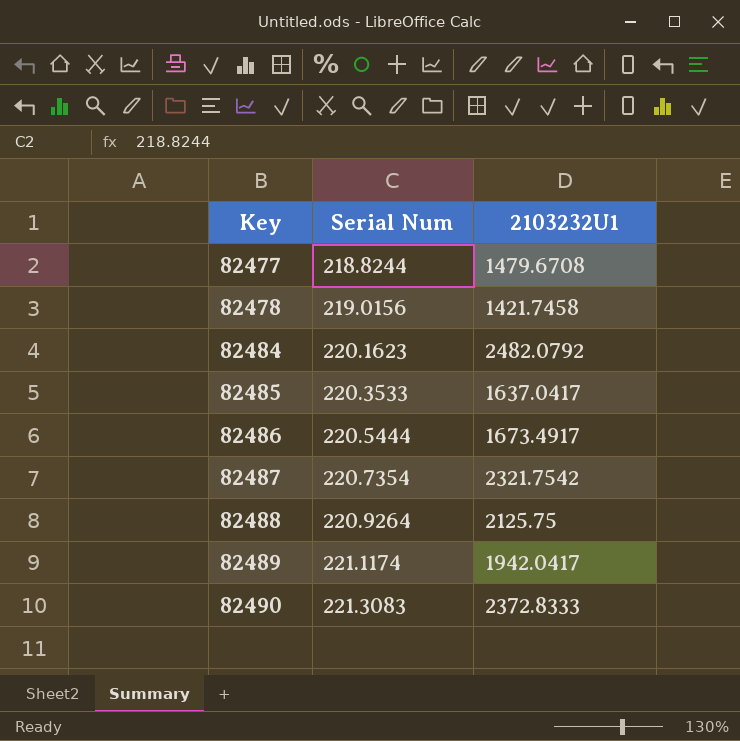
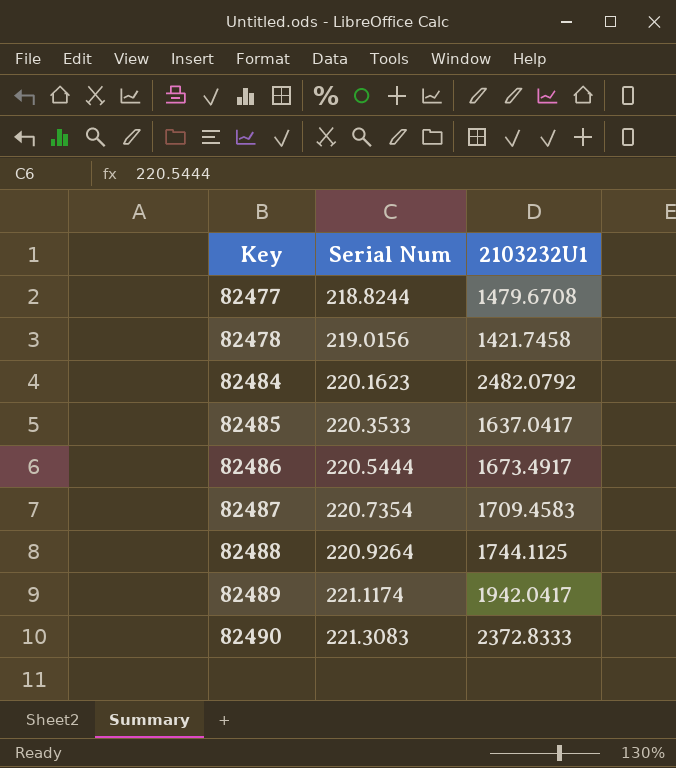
82487 | 2103232U1: 2321.7542 -> 1709.4583
82488 | 2103232U1: 2125.75 -> 1744.1125

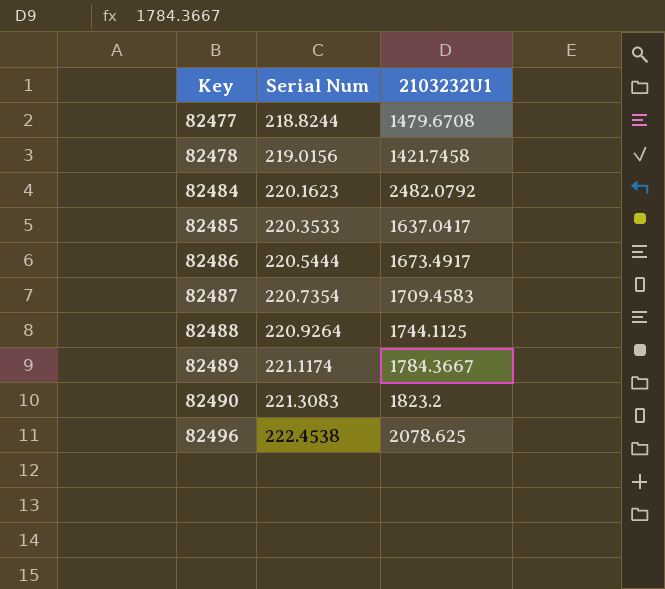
82489 | 2103232U1: 1942.0417 -> 1784.3667
82490 | 2103232U1: 2372.8333 -> 1823.2
row 82496: none -> 222.4538 | 2078.625

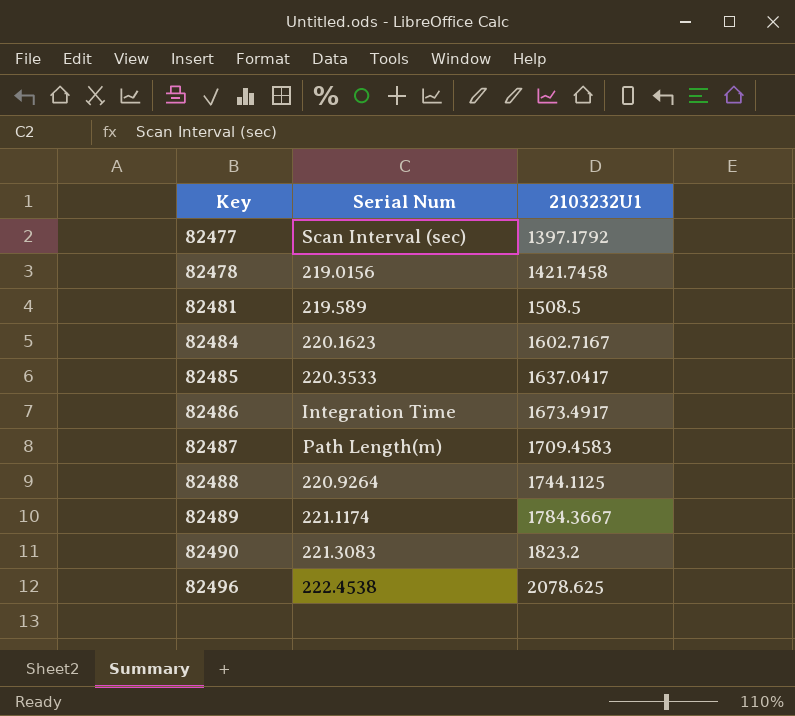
82477 | Serial Num: 218.8244 -> Scan Interval (sec)
82477 | 2103232U1: 1479.6708 -> 1397.1792
row 82481: none -> 219.589 | 1508.5
82484 | 2103232U1: 2482.0792 -> 1602.7167
82486 | Serial Num: 220.5444 -> Integration Time
82487 | Serial Num: 220.7354 -> Path Length(m)

